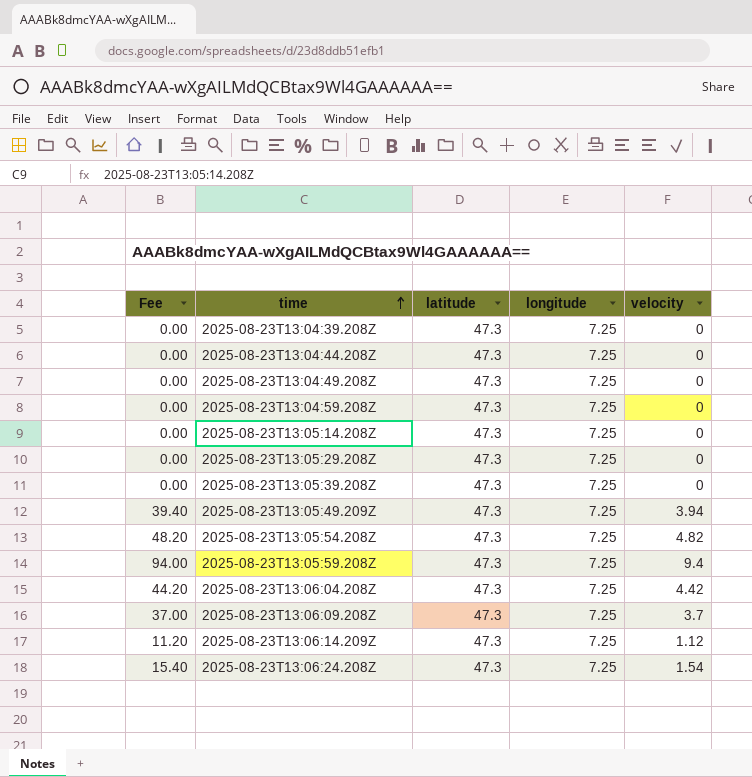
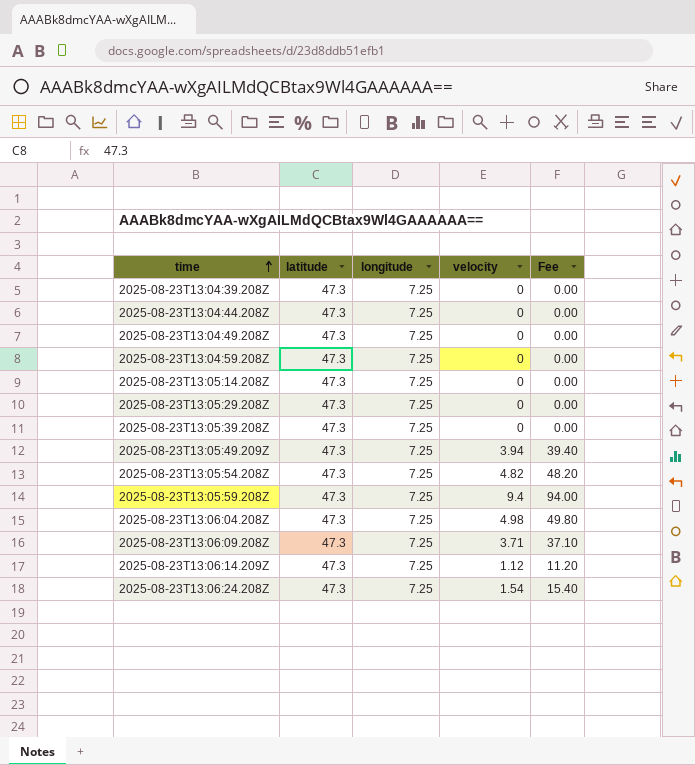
column Fee | position: 1 -> 5
2025-08-23T13:06:04.208Z | velocity: 4.42 -> 4.98
2025-08-23T13:06:04.208Z | Fee: 44.20 -> 49.80
2025-08-23T13:06:09.208Z | velocity: 3.7 -> 3.71
2025-08-23T13:06:09.208Z | Fee: 37.00 -> 37.10

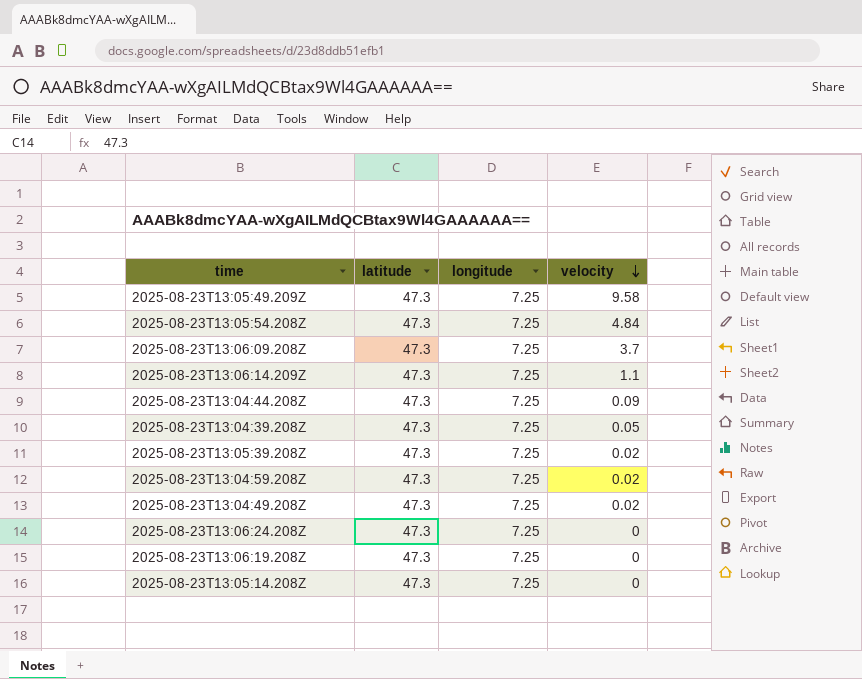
row order: time ascending -> velocity descending
column Fee | formula: [velocity] * 10 -> none
row 2025-08-23T13:05:29.208Z: 47.3 | 7.25 | 0 | 0.00 -> none
row 2025-08-23T13:05:59.208Z: 47.3 | 7.25 | 9.4 | 94.00 -> none
row 2025-08-23T13:06:04.208Z: 47.3 | 7.25 | 4.98 | 49.80 -> none
2025-08-23T13:05:49.209Z | velocity: 3.94 -> 9.58
2025-08-23T13:05:54.208Z | velocity: 4.82 -> 4.84
2025-08-23T13:06:09.208Z | velocity: 3.71 -> 3.7
2025-08-23T13:06:14.209Z | velocity: 1.12 -> 1.1
2025-08-23T13:04:44.208Z | velocity: 0 -> 0.09
2025-08-23T13:04:39.208Z | velocity: 0 -> 0.05
2025-08-23T13:05:39.208Z | velocity: 0 -> 0.02
2025-08-23T13:04:59.208Z | velocity: 0 -> 0.02
2025-08-23T13:04:49.208Z | velocity: 0 -> 0.02
2025-08-23T13:06:24.208Z | velocity: 1.54 -> 0
row 2025-08-23T13:06:19.208Z: none -> 47.3 | 7.25 | 0

